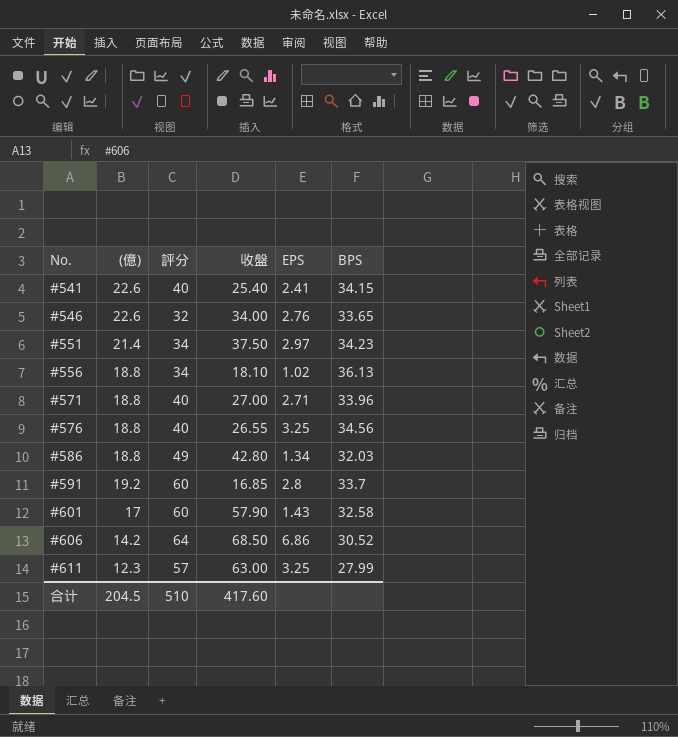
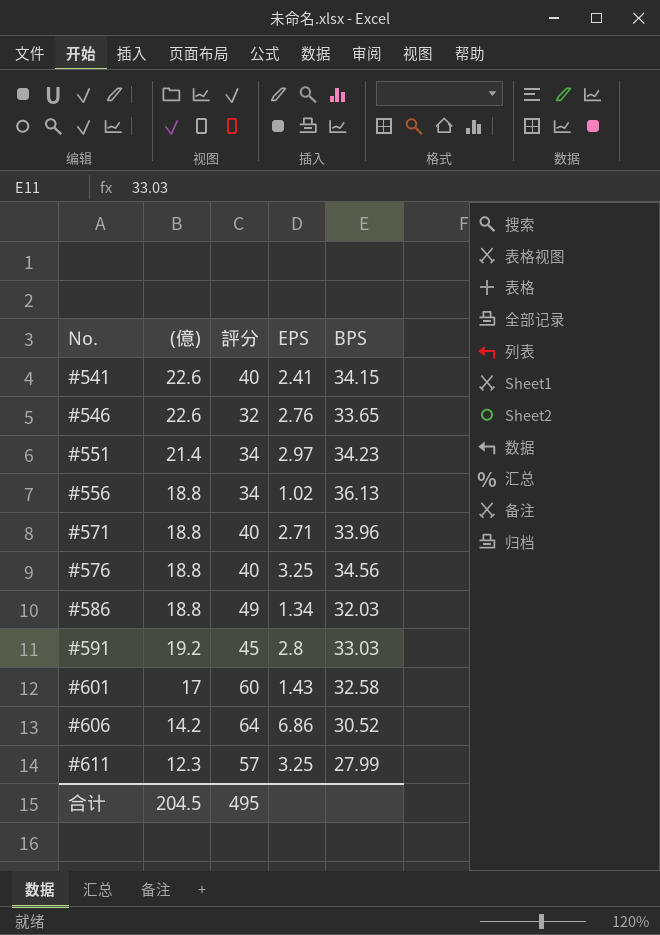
column 收盤 | position: 4 -> none
#591 | 評分: 60 -> 45
#591 | BPS: 33.7 -> 33.03
合计 | 評分: 510 -> 495

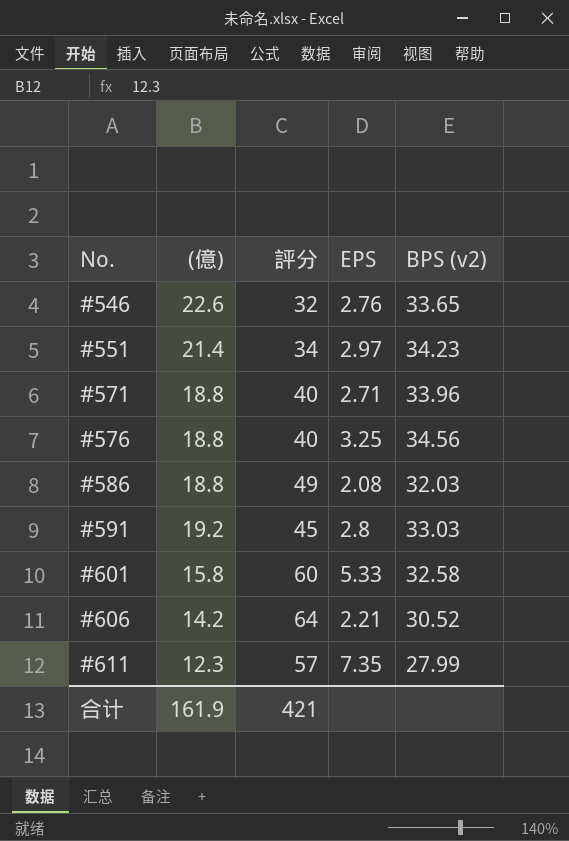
column name: BPS -> BPS (v2)
row #541: 22.6 | 40 | 2.41 | 34.15 -> none
row #556: 18.8 | 34 | 1.02 | 36.13 -> none
#586 | EPS: 1.34 -> 2.08
#601 | (億): 17 -> 15.8
#601 | EPS: 1.43 -> 5.33
#606 | EPS: 6.86 -> 2.21
#611 | EPS: 3.25 -> 7.35
合计 | (億): 204.5 -> 161.9
合计 | 評分: 495 -> 421

